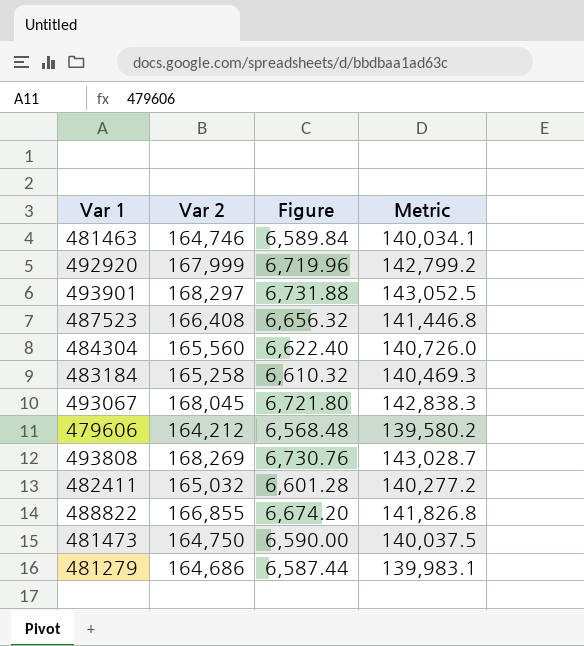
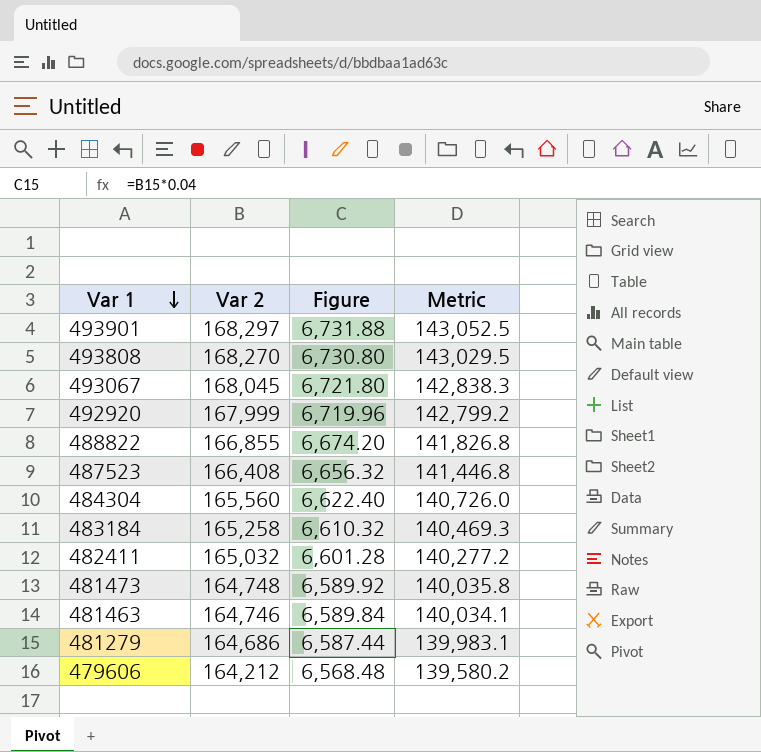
row order: none -> Var 1 descending
493808 | Var 2: 168,269 -> 168,270
493808 | Figure: 6,730.76 -> 6,730.80
493808 | Metric: 143,028.7 -> 143,029.5
481473 | Var 2: 164,750 -> 164,748
481473 | Figure: 6,590.00 -> 6,589.92
481473 | Metric: 140,037.5 -> 140,035.8

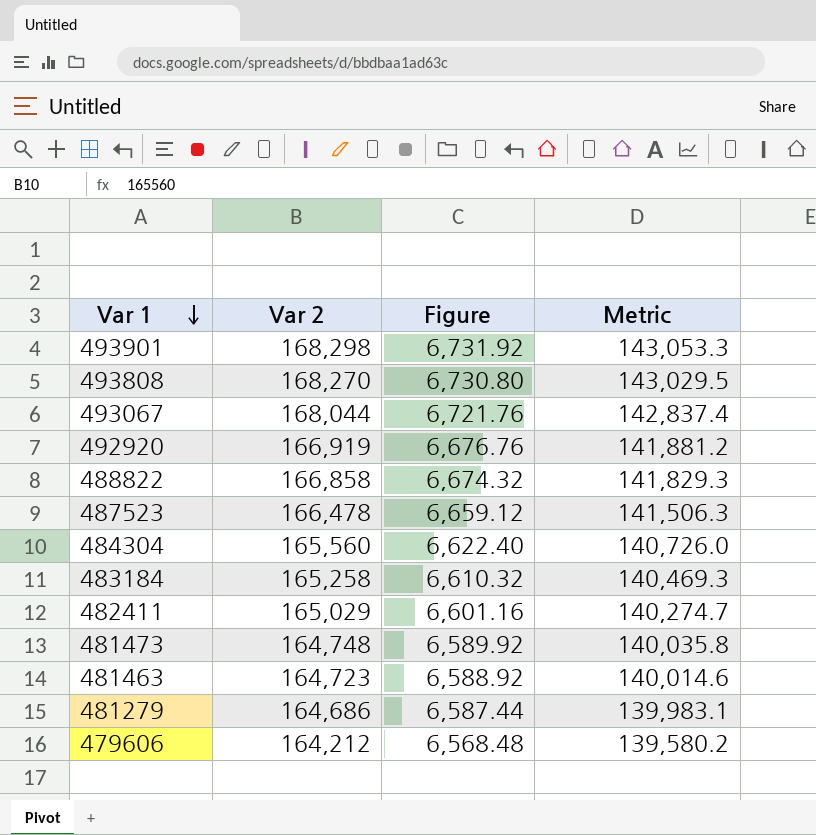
493901 | Var 2: 168,297 -> 168,298
493901 | Figure: 6,731.88 -> 6,731.92
493901 | Metric: 143,052.5 -> 143,053.3
493067 | Var 2: 168,045 -> 168,044
493067 | Figure: 6,721.80 -> 6,721.76
493067 | Metric: 142,838.3 -> 142,837.4
492920 | Var 2: 167,999 -> 166,919
492920 | Figure: 6,719.96 -> 6,676.76
492920 | Metric: 142,799.2 -> 141,881.2
488822 | Var 2: 166,855 -> 166,858
488822 | Figure: 6,674.20 -> 6,674.32
488822 | Metric: 141,826.8 -> 141,829.3
487523 | Var 2: 166,408 -> 166,478
487523 | Figure: 6,656.32 -> 6,659.12
487523 | Metric: 141,446.8 -> 141,506.3
482411 | Var 2: 165,032 -> 165,029
482411 | Figure: 6,601.28 -> 6,601.16
482411 | Metric: 140,277.2 -> 140,274.7
481463 | Var 2: 164,746 -> 164,723
481463 | Figure: 6,589.84 -> 6,588.92
481463 | Metric: 140,034.1 -> 140,014.6

